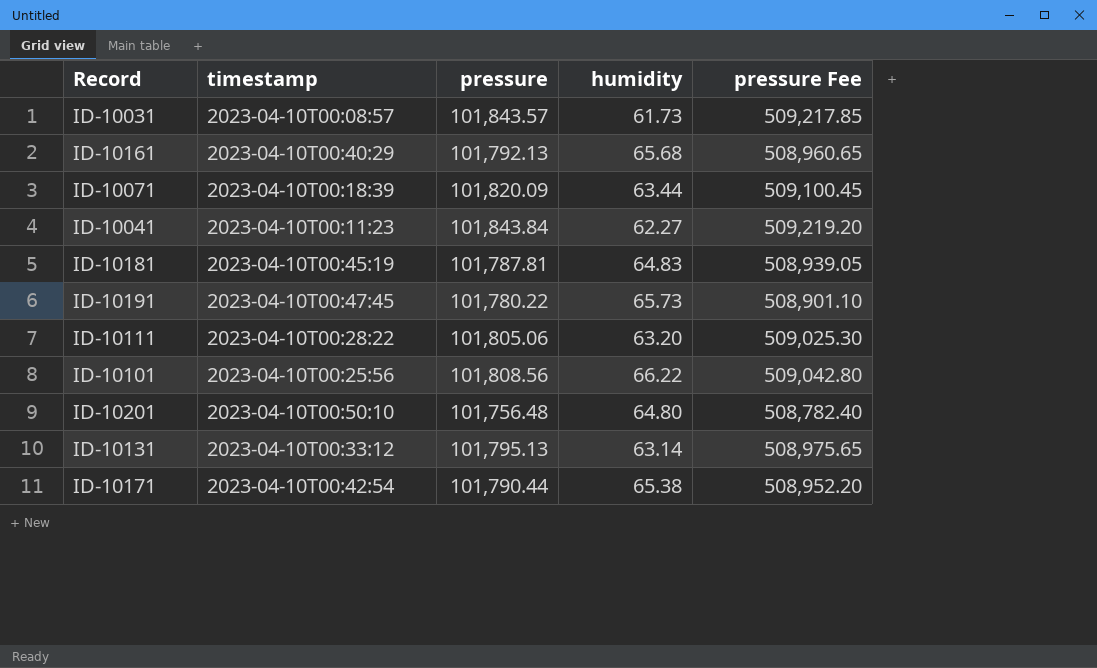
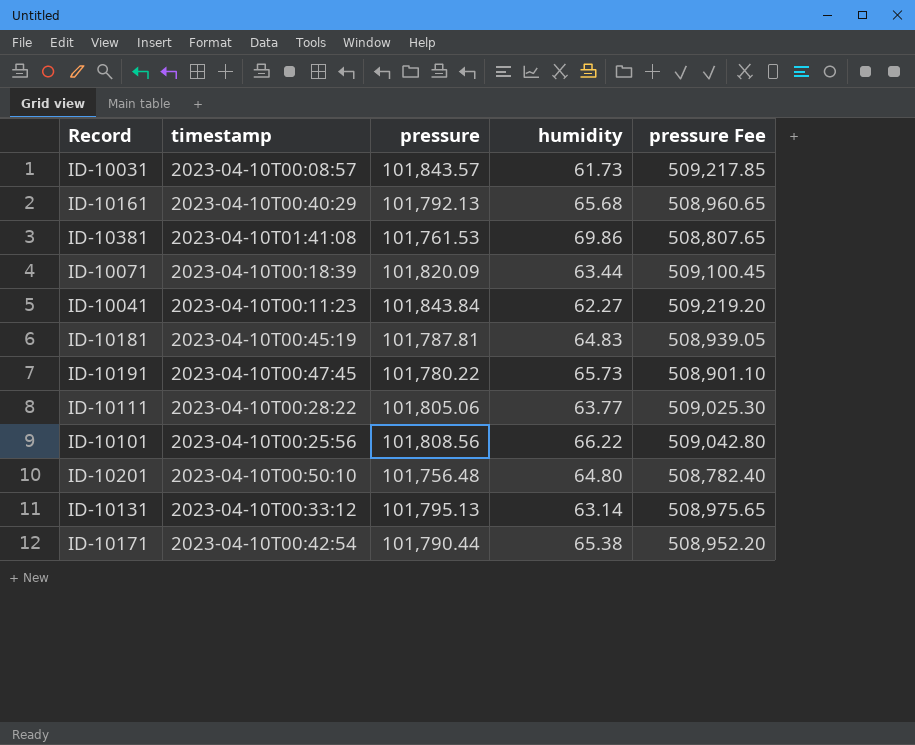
row ID-10381: none -> 2023-04-10T01:41:08 | 101,761.53 | 69.86 | 508,807.65
ID-10111 | humidity: 63.20 -> 63.77

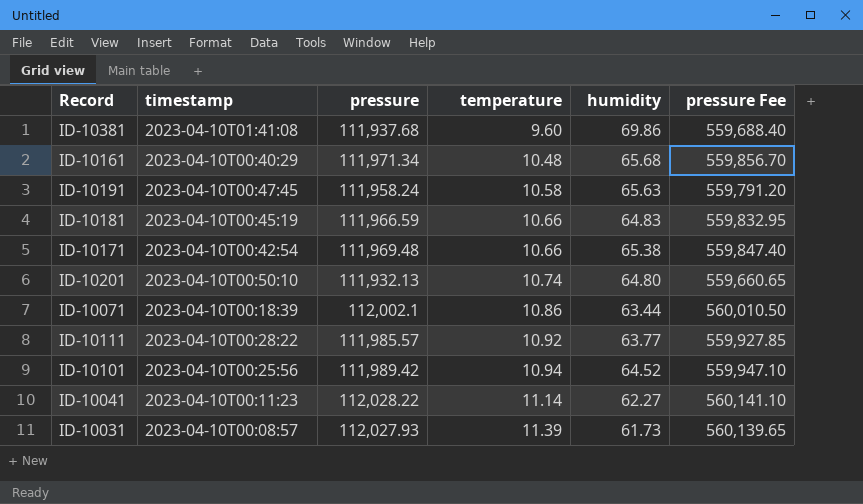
row order: none -> temperature ascending
column temperature | position: none -> 4
row ID-10131: 2023-04-10T00:33:12 | 101,795.13 | 63.14 | 508,975.65 -> none
ID-10381 | pressure: 101,761.53 -> 111,937.68
ID-10381 | pressure Fee: 508,807.65 -> 559,688.40
ID-10161 | pressure: 101,792.13 -> 111,971.34
ID-10161 | pressure Fee: 508,960.65 -> 559,856.70
ID-10191 | pressure: 101,780.22 -> 111,958.24
ID-10191 | humidity: 65.73 -> 65.63
ID-10191 | pressure Fee: 508,901.10 -> 559,791.20
ID-10181 | pressure: 101,787.81 -> 111,966.59
ID-10181 | pressure Fee: 508,939.05 -> 559,832.95
ID-10171 | pressure: 101,790.44 -> 111,969.48
ID-10171 | pressure Fee: 508,952.20 -> 559,847.40
ID-10201 | pressure: 101,756.48 -> 111,932.13
ID-10201 | pressure Fee: 508,782.40 -> 559,660.65
ID-10071 | pressure: 101,820.09 -> 112,002.1
ID-10071 | pressure Fee: 509,100.45 -> 560,010.50
ID-10111 | pressure: 101,805.06 -> 111,985.57
ID-10111 | pressure Fee: 509,025.30 -> 559,927.85
ID-10101 | pressure: 101,808.56 -> 111,989.42
ID-10101 | humidity: 66.22 -> 64.52
ID-10101 | pressure Fee: 509,042.80 -> 559,947.10
ID-10041 | pressure: 101,843.84 -> 112,028.22
ID-10041 | pressure Fee: 509,219.20 -> 560,141.10
ID-10031 | pressure: 101,843.57 -> 112,027.93
ID-10031 | pressure Fee: 509,217.85 -> 560,139.65

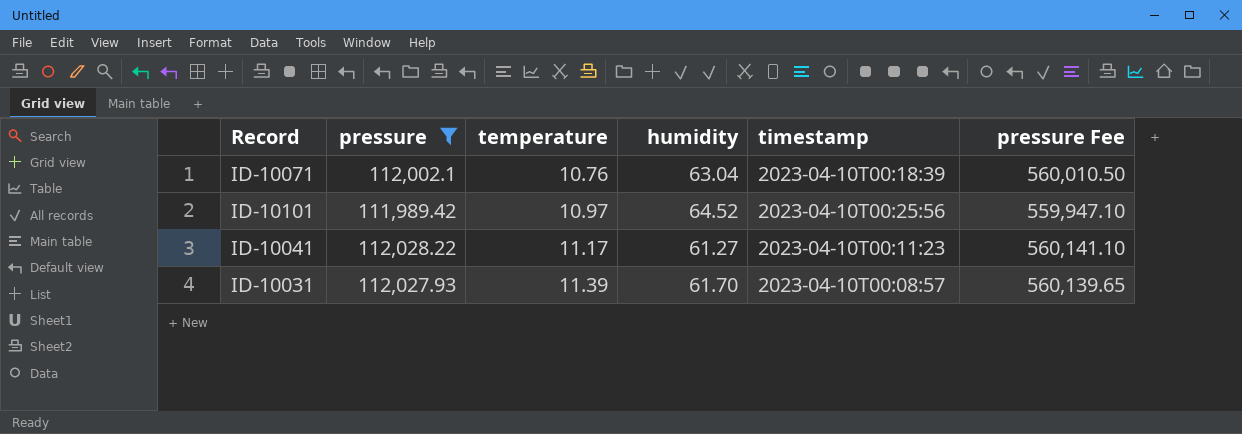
filter: none -> pressure >= 111,989.42
column timestamp | position: 2 -> 5
ID-10071 | temperature: 10.86 -> 10.76
ID-10071 | humidity: 63.44 -> 63.04
ID-10101 | temperature: 10.94 -> 10.97
ID-10041 | temperature: 11.14 -> 11.17
ID-10041 | humidity: 62.27 -> 61.27
ID-10031 | humidity: 61.73 -> 61.70

